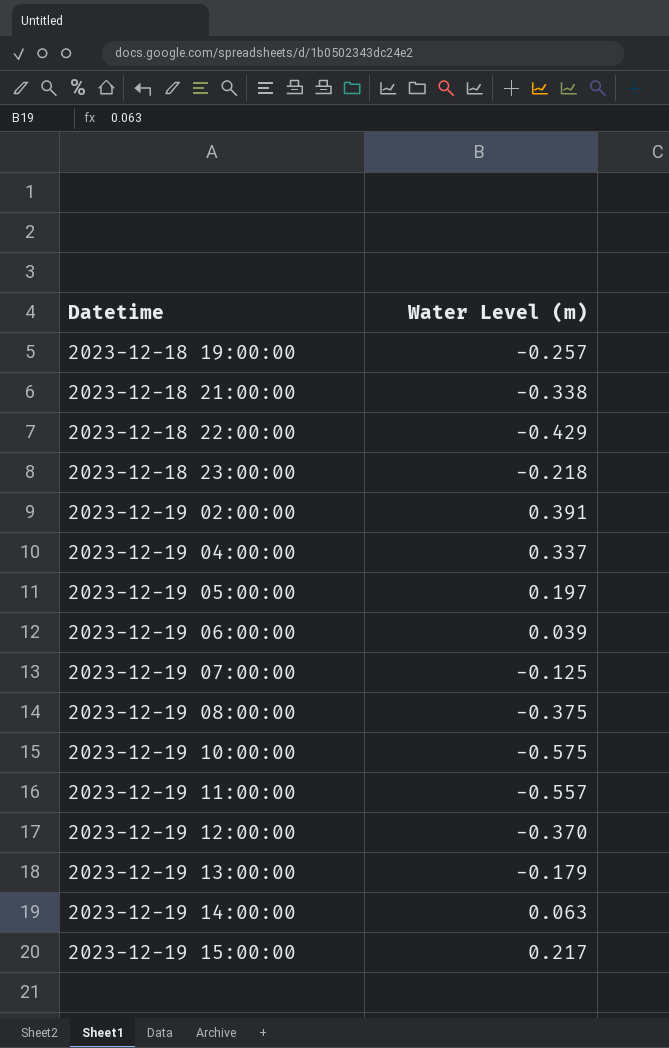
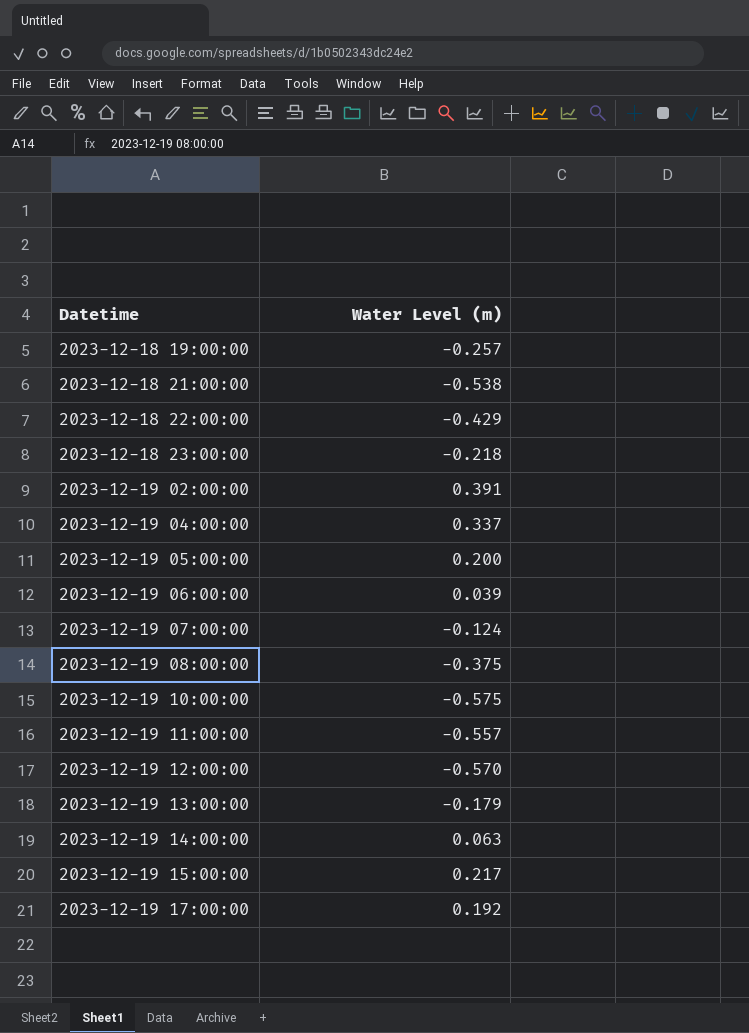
2023-12-18 21:00:00 | Water Level (m): -0.338 -> -0.538
2023-12-19 05:00:00 | Water Level (m): 0.197 -> 0.200
2023-12-19 07:00:00 | Water Level (m): -0.125 -> -0.124
2023-12-19 12:00:00 | Water Level (m): -0.370 -> -0.570
row 2023-12-19 17:00:00: none -> 0.192

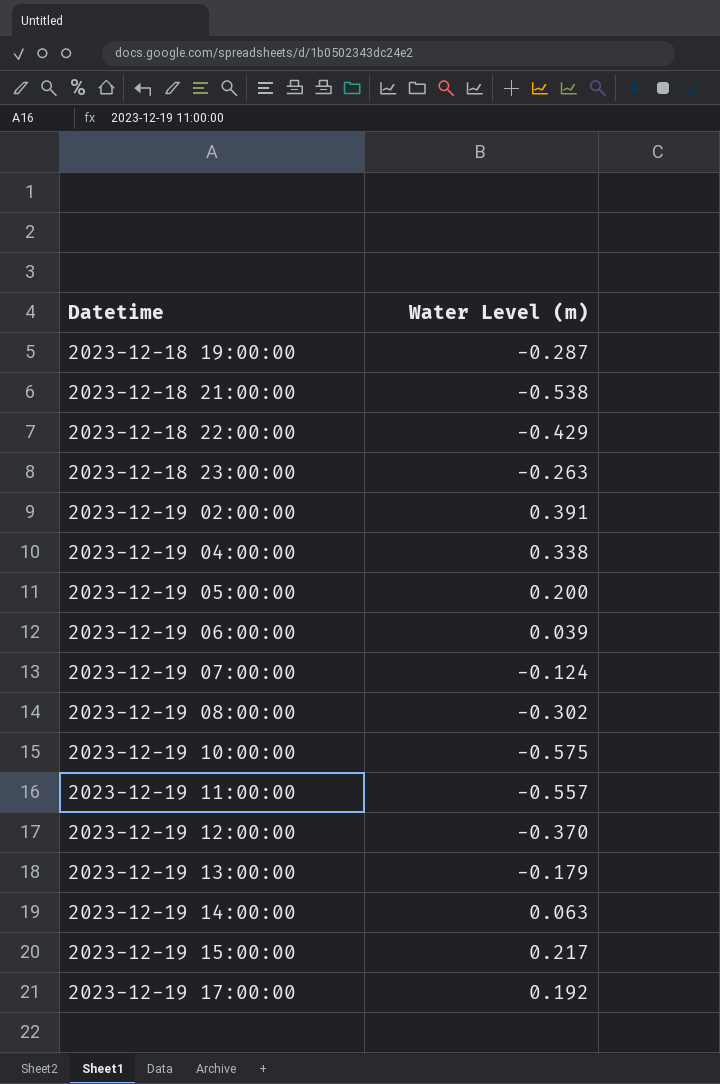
2023-12-18 19:00:00 | Water Level (m): -0.257 -> -0.287
2023-12-18 23:00:00 | Water Level (m): -0.218 -> -0.263
2023-12-19 04:00:00 | Water Level (m): 0.337 -> 0.338
2023-12-19 08:00:00 | Water Level (m): -0.375 -> -0.302
2023-12-19 12:00:00 | Water Level (m): -0.570 -> -0.370

